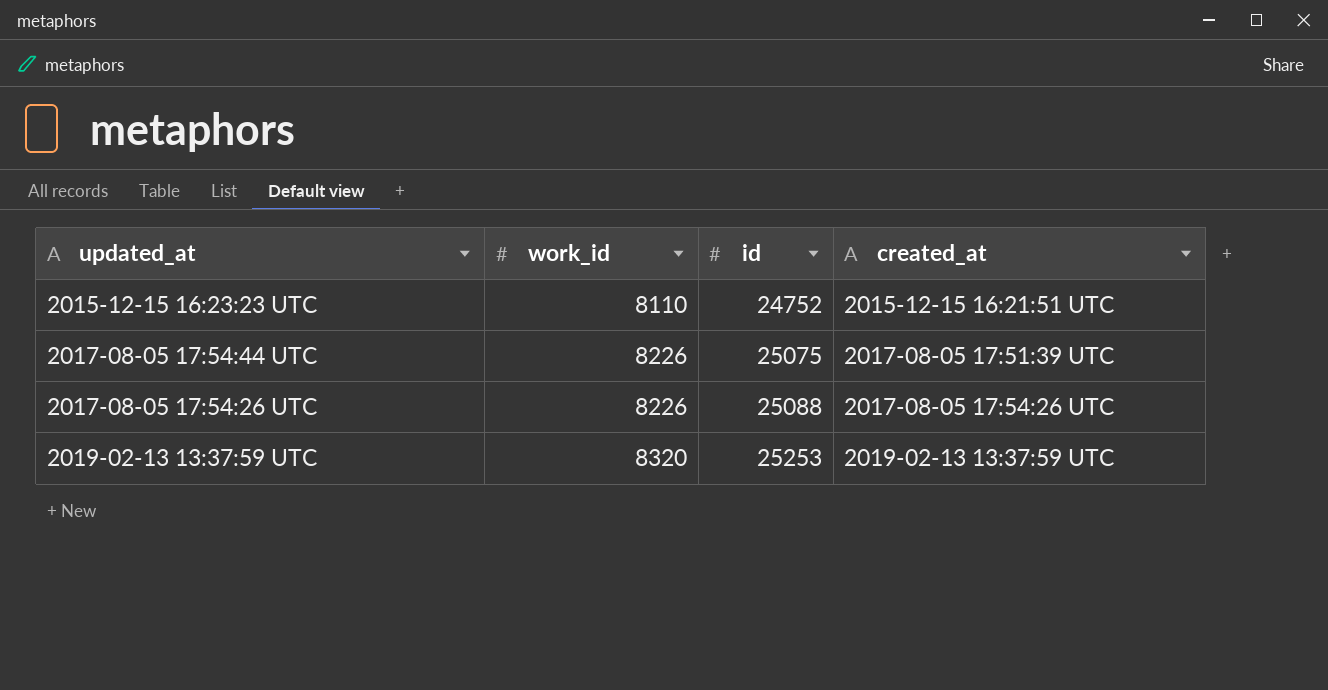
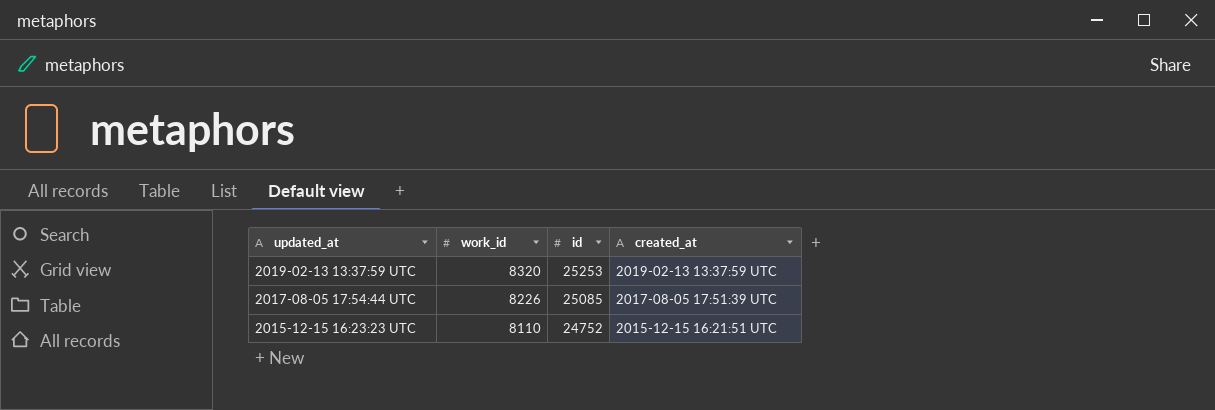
row order: work_id ascending -> updated_at descending
row 2017-08-05 17:54:26 UTC: 8226 | 25088 | 2017-08-05 17:54:26 UTC -> none
2017-08-05 17:54:44 UTC | id: 25075 -> 25085

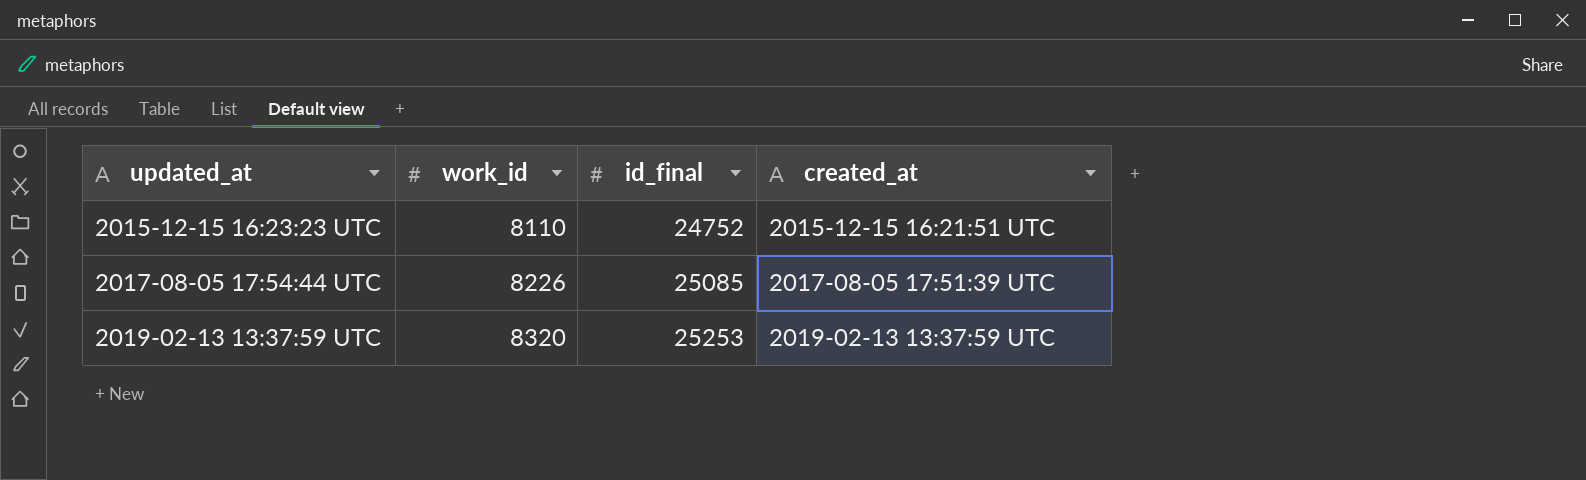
row order: updated_at descending -> updated_at ascending
column name: id -> id_final

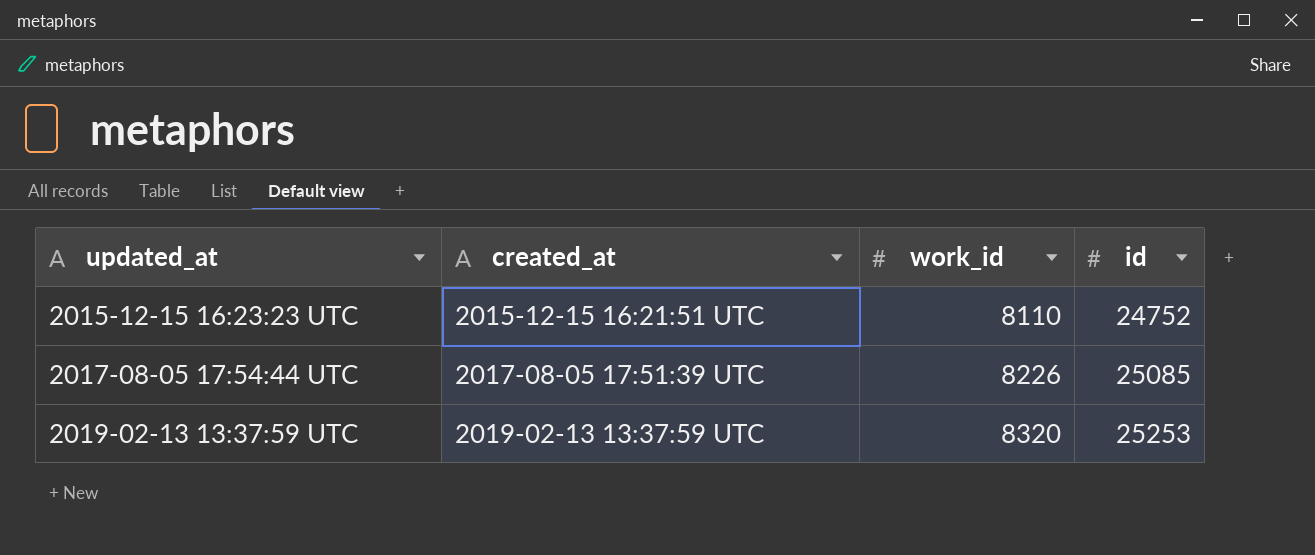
column created_at | position: 4 -> 2
column name: id_final -> id

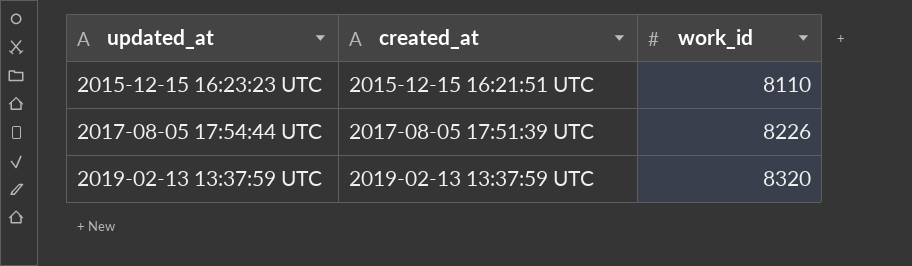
column id | position: 4 -> none

